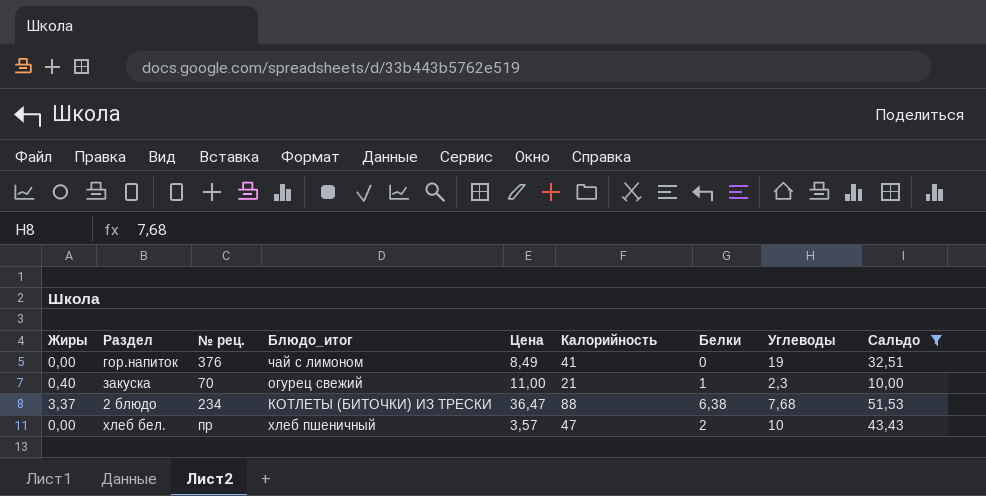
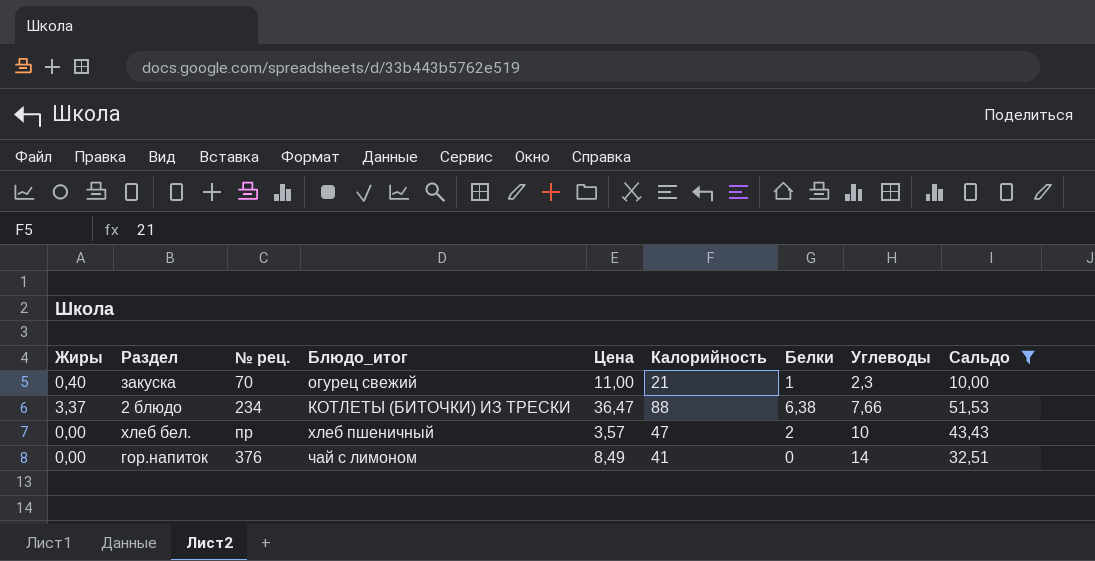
row order: none -> Углеводы ascending
2 блюдо | Углеводы: 7,68 -> 7,66
гор.напиток | Углеводы: 19 -> 14

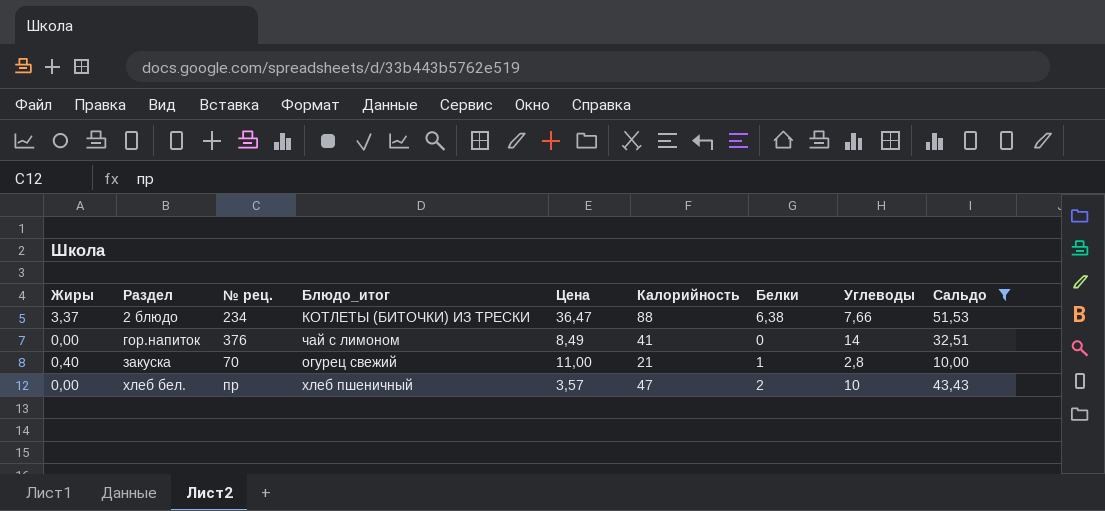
row order: Углеводы ascending -> Раздел ascending
закуска | Углеводы: 2,3 -> 2,8

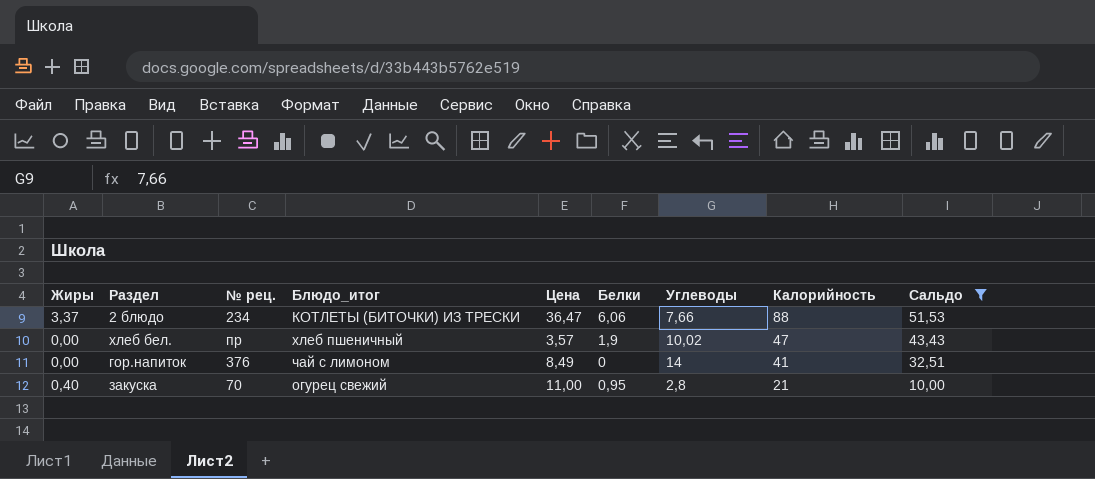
row order: Раздел ascending -> Калорийность descending
column Калорийность | position: 6 -> 8
2 блюдо | Белки: 6,38 -> 6,06
хлеб бел. | Белки: 2 -> 1,9
хлеб бел. | Углеводы: 10 -> 10,02
закуска | Белки: 1 -> 0,95

